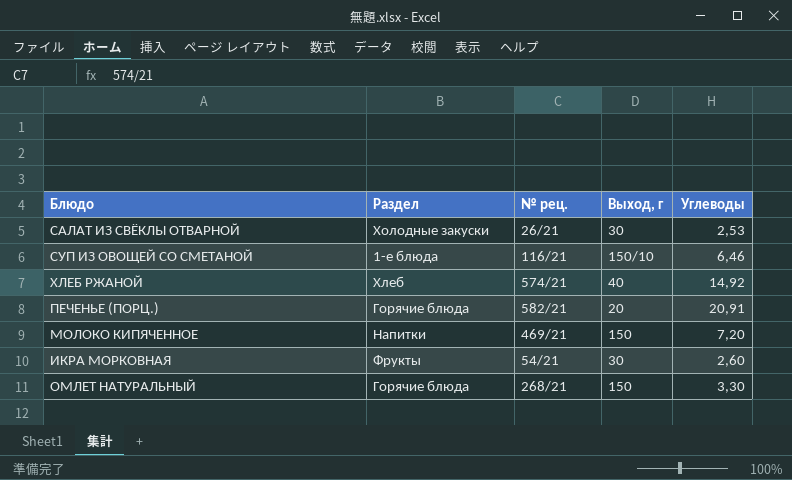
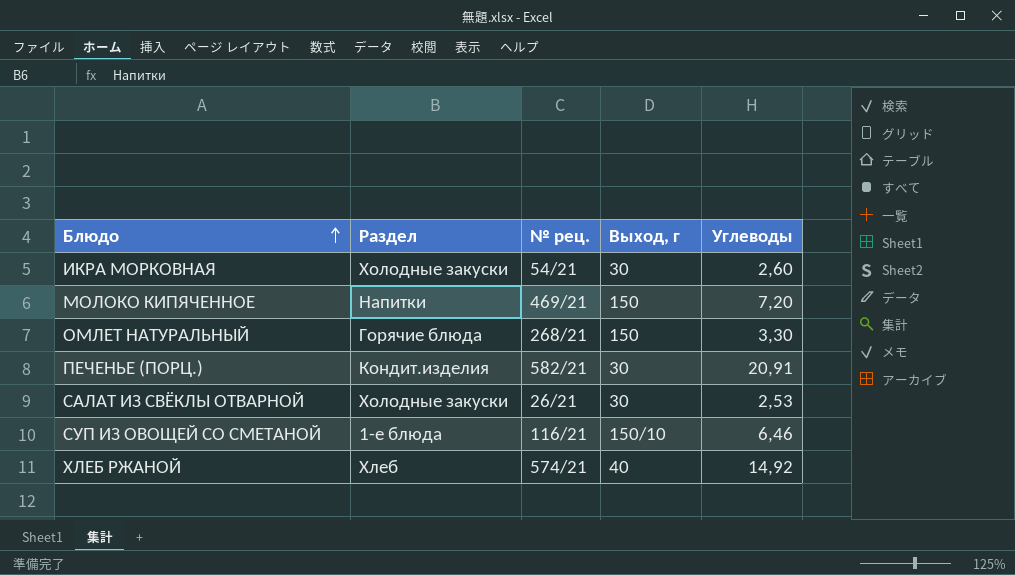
row order: none -> Блюдо ascending
ИКРА МОРКОВНАЯ | Раздел: Фрукты -> Холодные закуски
ПЕЧЕНЬЕ (ПОРЦ.) | Раздел: Горячие блюда -> Кондит.изделия
ПЕЧЕНЬЕ (ПОРЦ.) | Выход, г: 20 -> 30

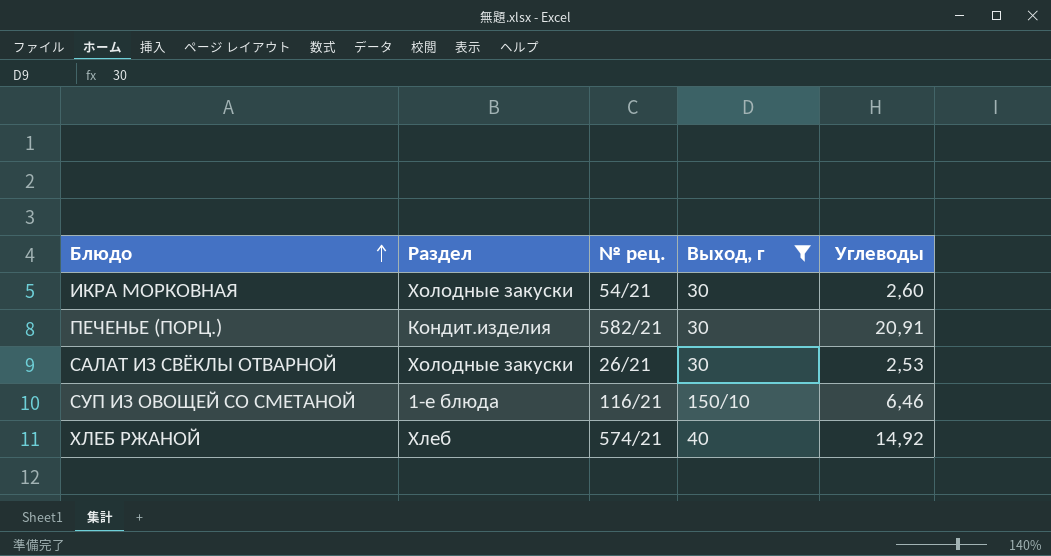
filter: none -> Выход, г != 150

